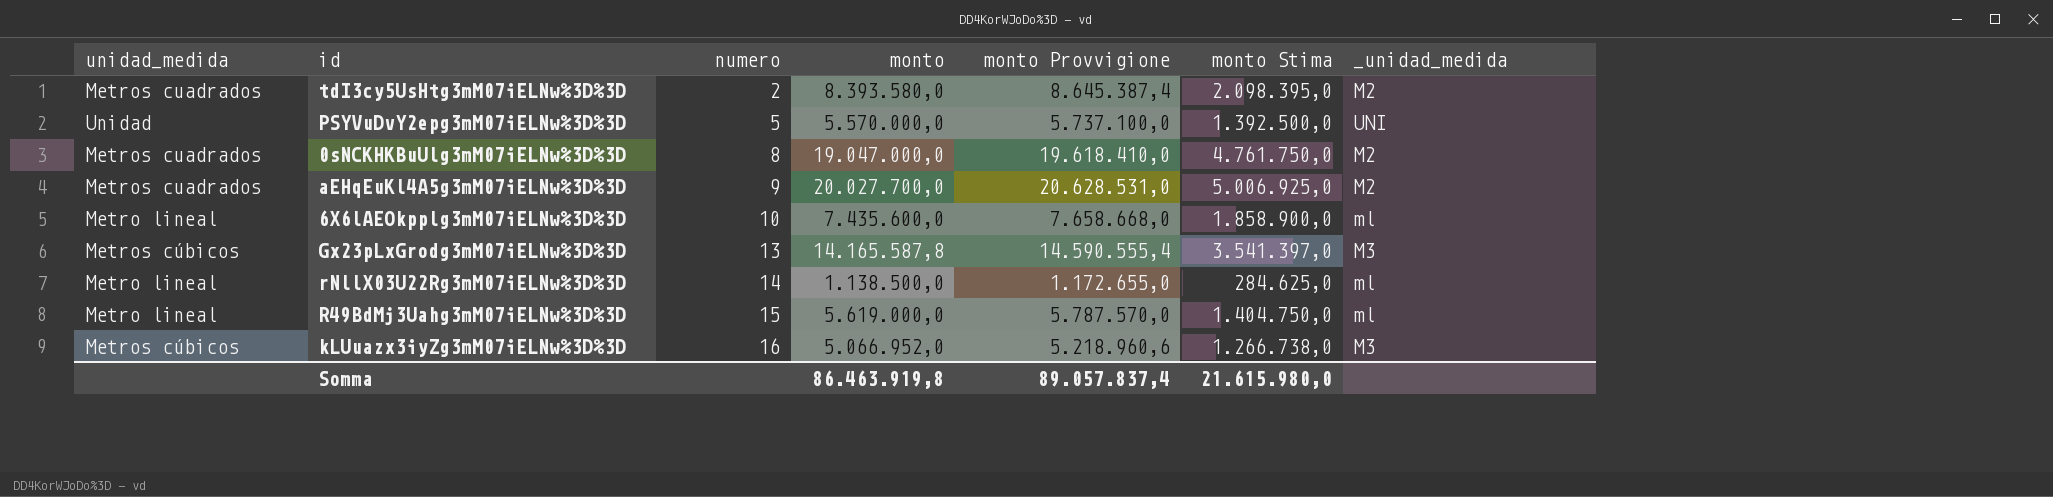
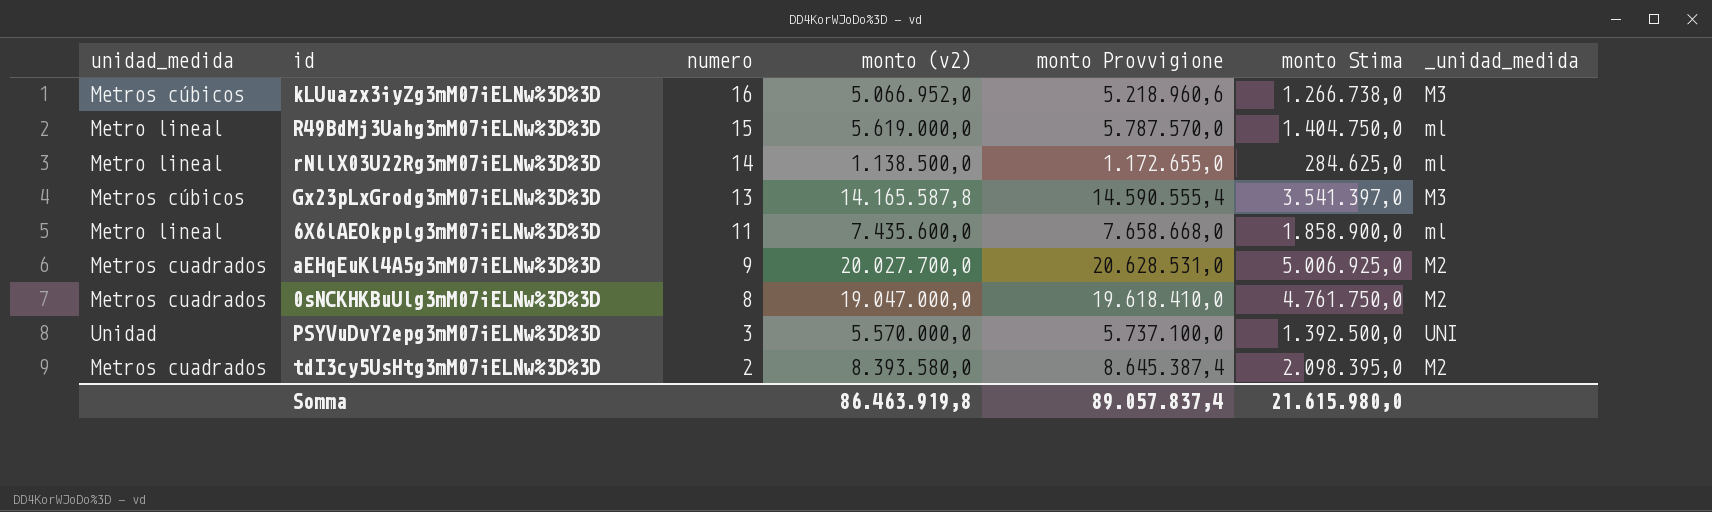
row order: numero ascending -> numero descending
column name: monto -> monto (v2)
6X6lAEOkpplg3mM07iELNw%3D%3D | numero: 10 -> 11
PSYVuDvY2epg3mM07iELNw%3D%3D | numero: 5 -> 3

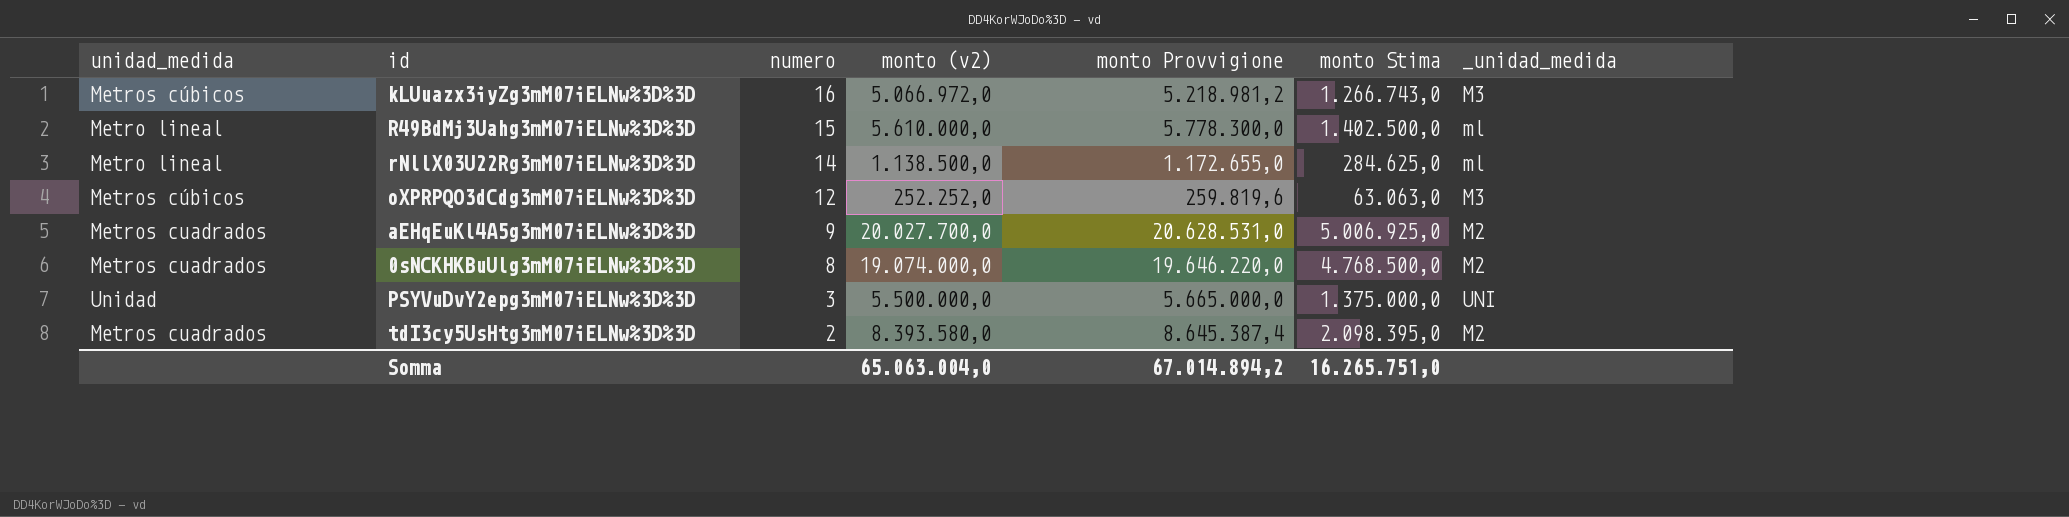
row Gx23pLxGrodg3mM07iELNw%3D%3D: Metros cúbicos | 13 | 14.165.587,8 | 14.590.555,4 | 3.541.397,0 | M3 -> none
row 6X6lAEOkpplg3mM07iELNw%3D%3D: Metro lineal | 11 | 7.435.600,0 | 7.658.668,0 | 1.858.900,0 | ml -> none
kLUuazx3iyZg3mM07iELNw%3D%3D | monto (v2): 5.066.952,0 -> 5.066.972,0
kLUuazx3iyZg3mM07iELNw%3D%3D | monto Provvigione: 5.218.960,6 -> 5.218.981,2
kLUuazx3iyZg3mM07iELNw%3D%3D | monto Stima: 1.266.738,0 -> 1.266.743,0
R49BdMj3Uahg3mM07iELNw%3D%3D | monto (v2): 5.619.000,0 -> 5.610.000,0
R49BdMj3Uahg3mM07iELNw%3D%3D | monto Provvigione: 5.787.570,0 -> 5.778.300,0
R49BdMj3Uahg3mM07iELNw%3D%3D | monto Stima: 1.404.750,0 -> 1.402.500,0
row oXPRPQO3dCdg3mM07iELNw%3D%3D: none -> Metros cúbicos | 12 | 252.252,0 | 259.819,6 | 63.063,0 | M3
0sNCKHKBuUlg3mM07iELNw%3D%3D | monto (v2): 19.047.000,0 -> 19.074.000,0
0sNCKHKBuUlg3mM07iELNw%3D%3D | monto Provvigione: 19.618.410,0 -> 19.646.220,0
0sNCKHKBuUlg3mM07iELNw%3D%3D | monto Stima: 4.761.750,0 -> 4.768.500,0
PSYVuDvY2epg3mM07iELNw%3D%3D | monto (v2): 5.570.000,0 -> 5.500.000,0
PSYVuDvY2epg3mM07iELNw%3D%3D | monto Provvigione: 5.737.100,0 -> 5.665.000,0
PSYVuDvY2epg3mM07iELNw%3D%3D | monto Stima: 1.392.500,0 -> 1.375.000,0
Somma | monto (v2): 86.463.919,8 -> 65.063.004,0
Somma | monto Provvigione: 89.057.837,4 -> 67.014.894,2
Somma | monto Stima: 21.615.980,0 -> 16.265.751,0

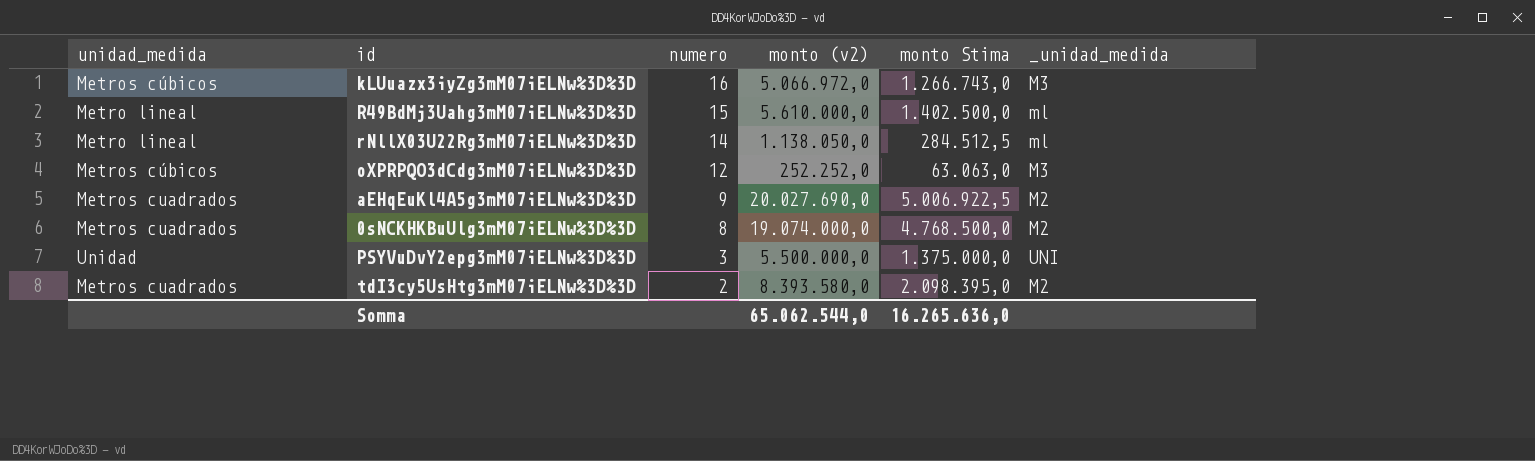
column monto Provvigione | formula: [monto (v2)] * 1,03 -> none
rNllX03U22Rg3mM07iELNw%3D%3D | monto (v2): 1.138.500,0 -> 1.138.050,0
rNllX03U22Rg3mM07iELNw%3D%3D | monto Stima: 284.625,0 -> 284.512,5
aEHqEuKl4A5g3mM07iELNw%3D%3D | monto (v2): 20.027.700,0 -> 20.027.690,0
aEHqEuKl4A5g3mM07iELNw%3D%3D | monto Stima: 5.006.925,0 -> 5.006.922,5
Somma | monto (v2): 65.063.004,0 -> 65.062.544,0
Somma | monto Stima: 16.265.751,0 -> 16.265.636,0

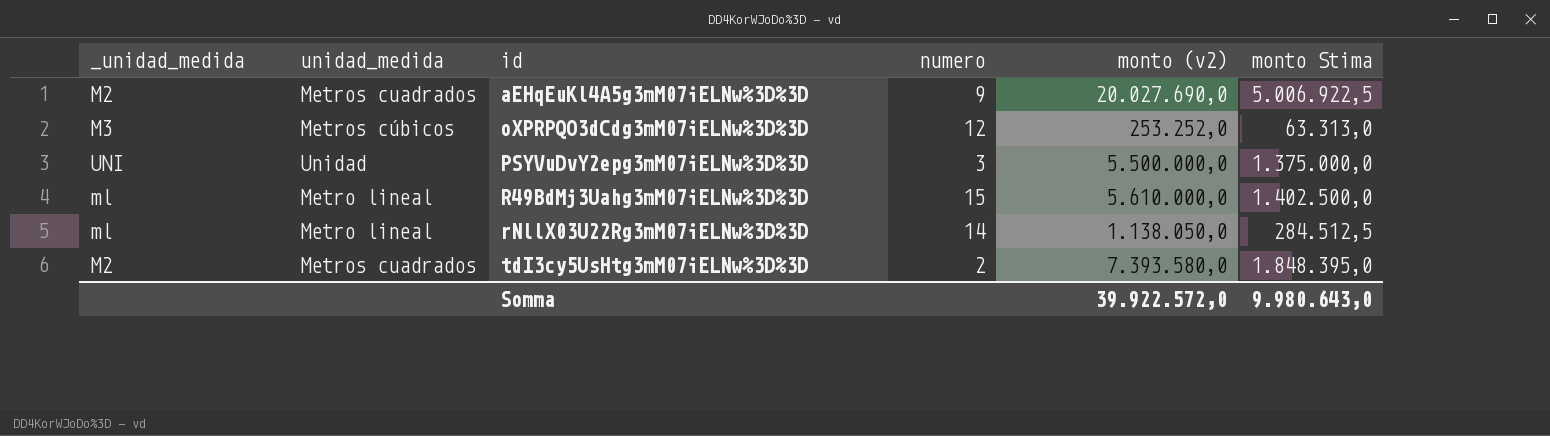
row order: numero descending -> id ascending
column _unidad_medida | position: 6 -> 1
row kLUuazx3iyZg3mM07iELNw%3D%3D: Metros cúbicos | 16 | 5.066.972,0 | 1.266.743,0 | M3 -> none
row 0sNCKHKBuUlg3mM07iELNw%3D%3D: Metros cuadrados | 8 | 19.074.000,0 | 4.768.500,0 | M2 -> none
oXPRPQO3dCdg3mM07iELNw%3D%3D | monto (v2): 252.252,0 -> 253.252,0
oXPRPQO3dCdg3mM07iELNw%3D%3D | monto Stima: 63.063,0 -> 63.313,0
tdI3cy5UsHtg3mM07iELNw%3D%3D | monto (v2): 8.393.580,0 -> 7.393.580,0
tdI3cy5UsHtg3mM07iELNw%3D%3D | monto Stima: 2.098.395,0 -> 1.848.395,0
Somma | monto (v2): 65.062.544,0 -> 39.922.572,0
Somma | monto Stima: 16.265.636,0 -> 9.980.643,0

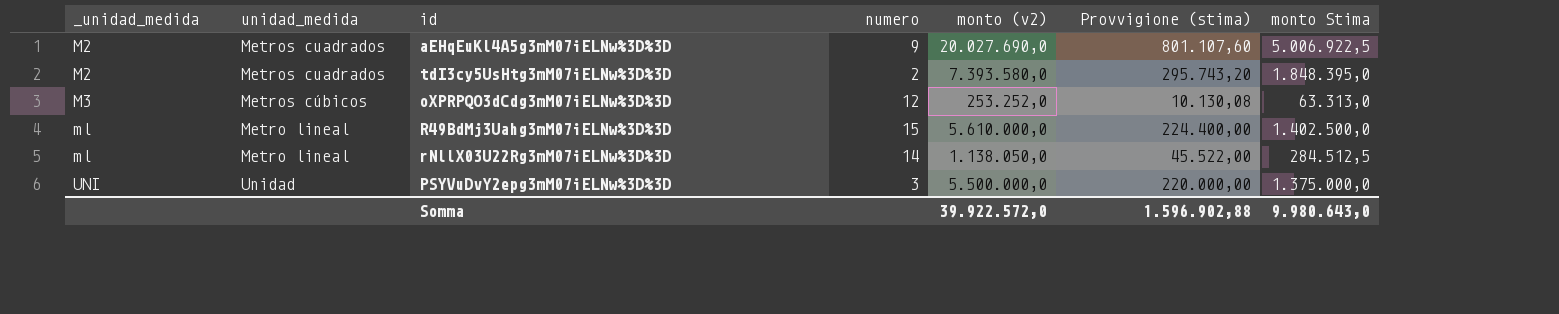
row order: id ascending -> _unidad_medida ascending
column Provvigione (stima) | formula: none -> [monto (v2)] * 0,04

